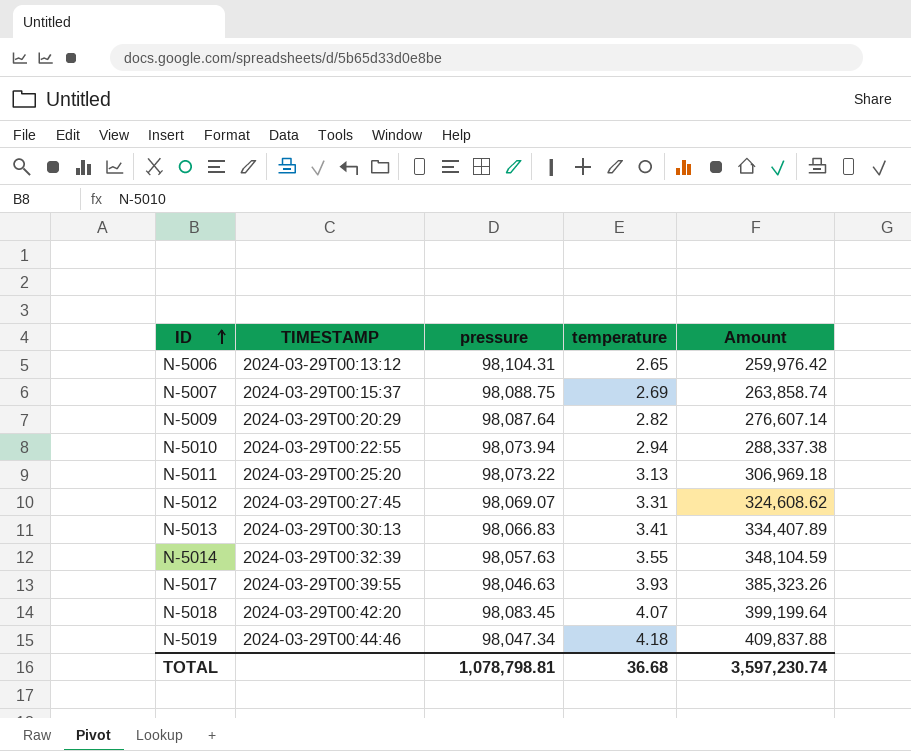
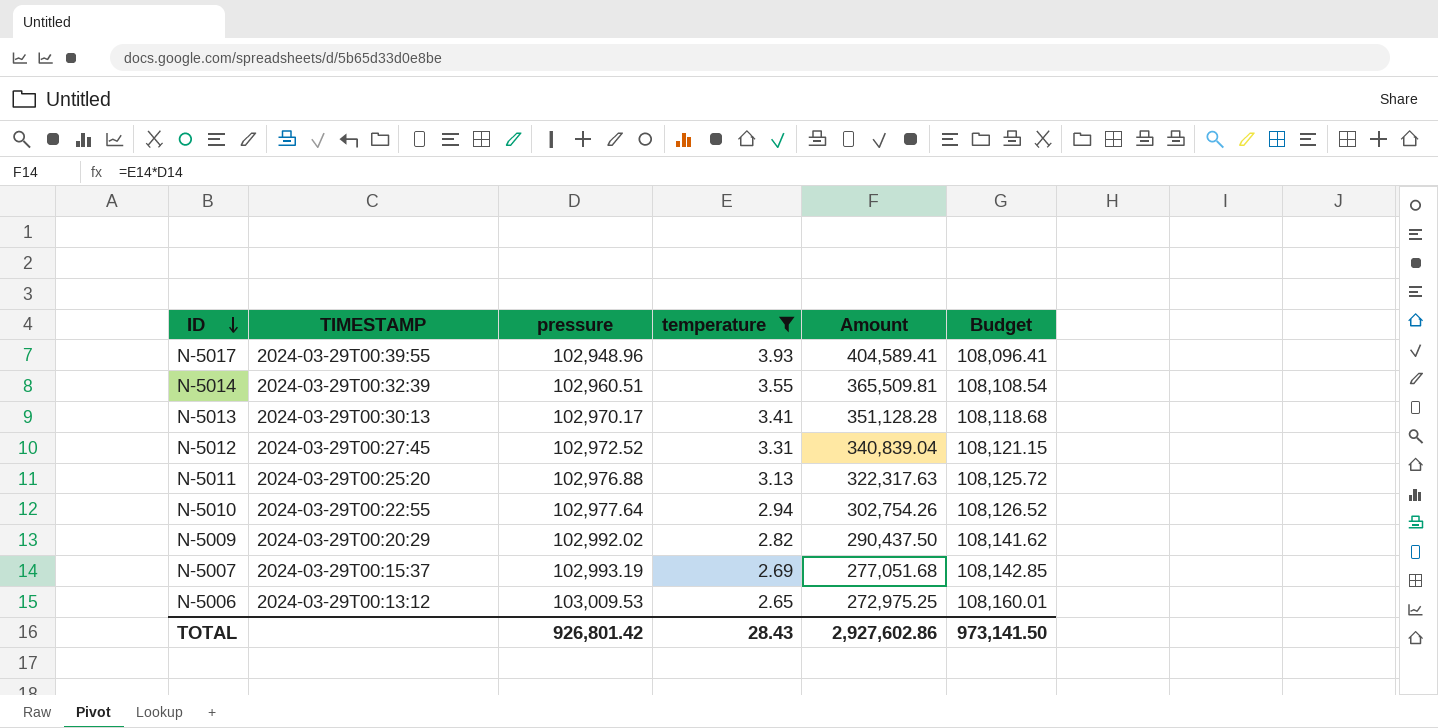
filter: none -> temperature <= 3.93
row order: ID ascending -> ID descending
column Budget | formula: none -> [pressure] * 1.05
N-5017 | pressure: 98,046.63 -> 102,948.96
N-5017 | Amount: 385,323.26 -> 404,589.41
N-5014 | pressure: 98,057.63 -> 102,960.51
N-5014 | Amount: 348,104.59 -> 365,509.81
N-5013 | pressure: 98,066.83 -> 102,970.17
N-5013 | Amount: 334,407.89 -> 351,128.28
N-5012 | pressure: 98,069.07 -> 102,972.52
N-5012 | Amount: 324,608.62 -> 340,839.04
N-5011 | pressure: 98,073.22 -> 102,976.88
N-5011 | Amount: 306,969.18 -> 322,317.63
N-5010 | pressure: 98,073.94 -> 102,977.64
N-5010 | Amount: 288,337.38 -> 302,754.26
N-5009 | pressure: 98,087.64 -> 102,992.02
N-5009 | Amount: 276,607.14 -> 290,437.50
N-5007 | pressure: 98,088.75 -> 102,993.19
N-5007 | Amount: 263,858.74 -> 277,051.68
N-5006 | pressure: 98,104.31 -> 103,009.53
N-5006 | Amount: 259,976.42 -> 272,975.25
TOTAL | pressure: 1,078,798.81 -> 926,801.42
TOTAL | temperature: 36.68 -> 28.43
TOTAL | Amount: 3,597,230.74 -> 2,927,602.86

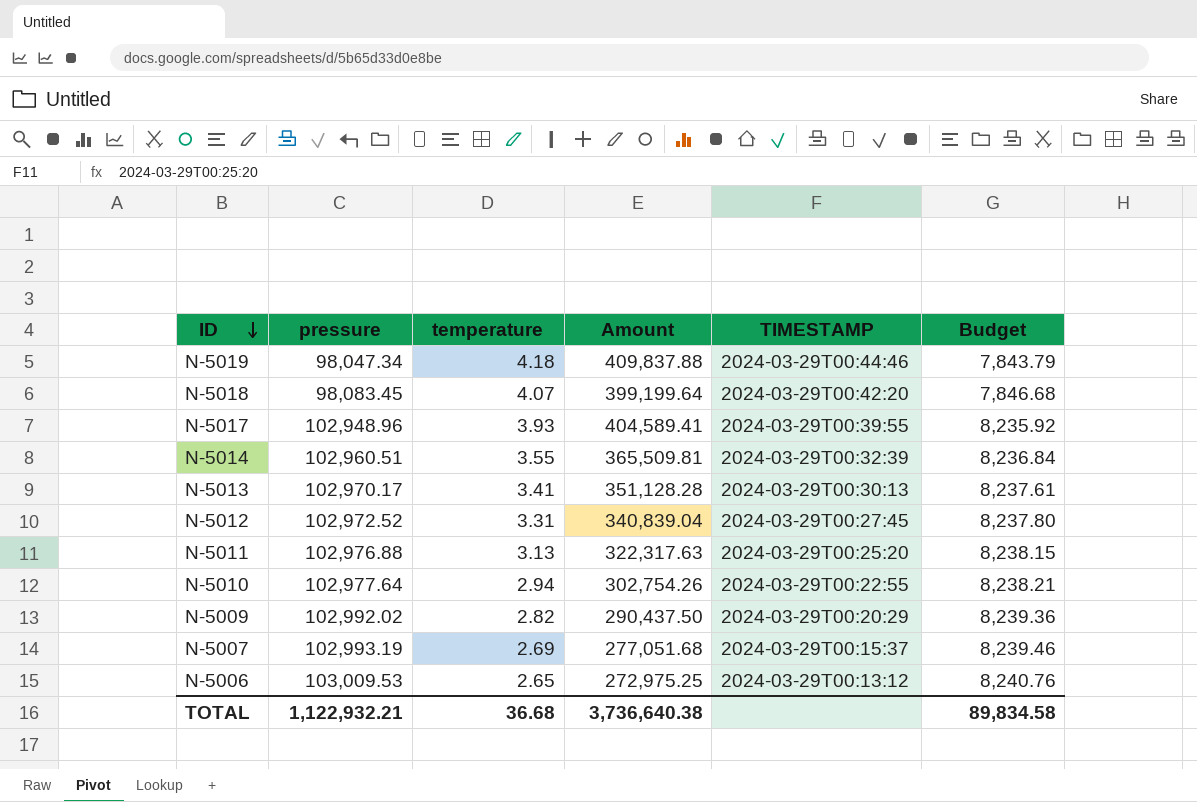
filter: temperature <= 3.93 -> none
column TIMESTAMP | position: 2 -> 5
column Budget | formula: [pressure] * 1.05 -> [pressure] * 0.08
TOTAL | pressure: 926,801.42 -> 1,122,932.21
TOTAL | temperature: 28.43 -> 36.68
TOTAL | Amount: 2,927,602.86 -> 3,736,640.38
TOTAL | Budget: 973,141.50 -> 89,834.58

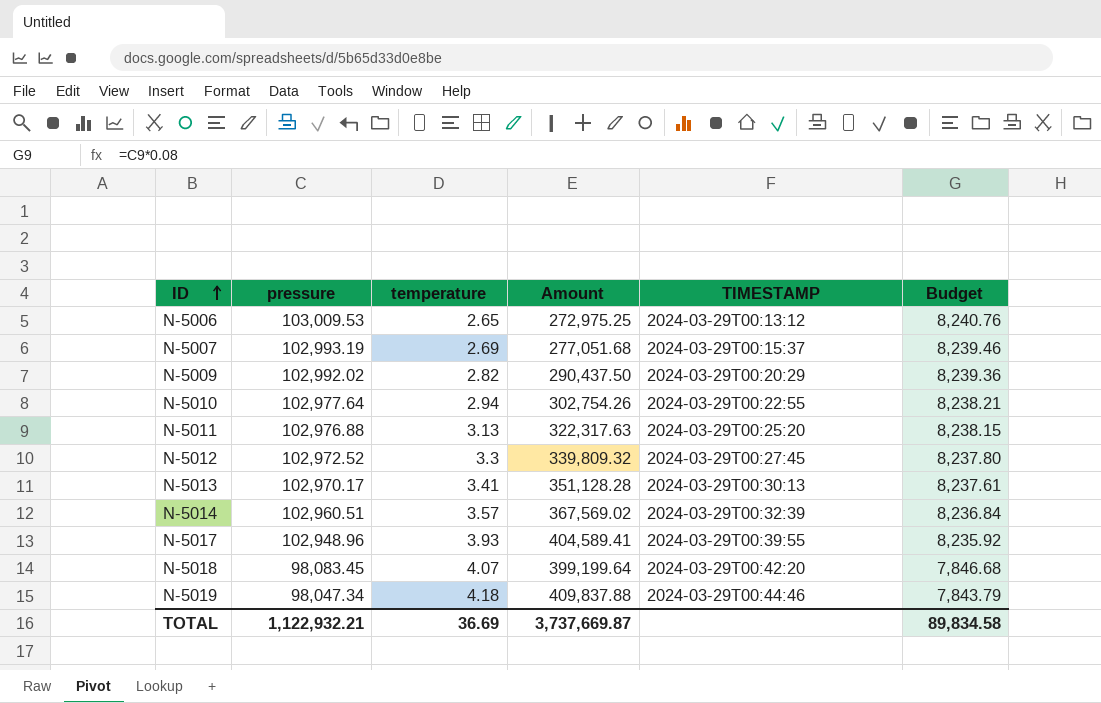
row order: ID descending -> ID ascending
N-5012 | temperature: 3.31 -> 3.3
N-5012 | Amount: 340,839.04 -> 339,809.32
N-5014 | temperature: 3.55 -> 3.57
N-5014 | Amount: 365,509.81 -> 367,569.02
TOTAL | temperature: 36.68 -> 36.69
TOTAL | Amount: 3,736,640.38 -> 3,737,669.87

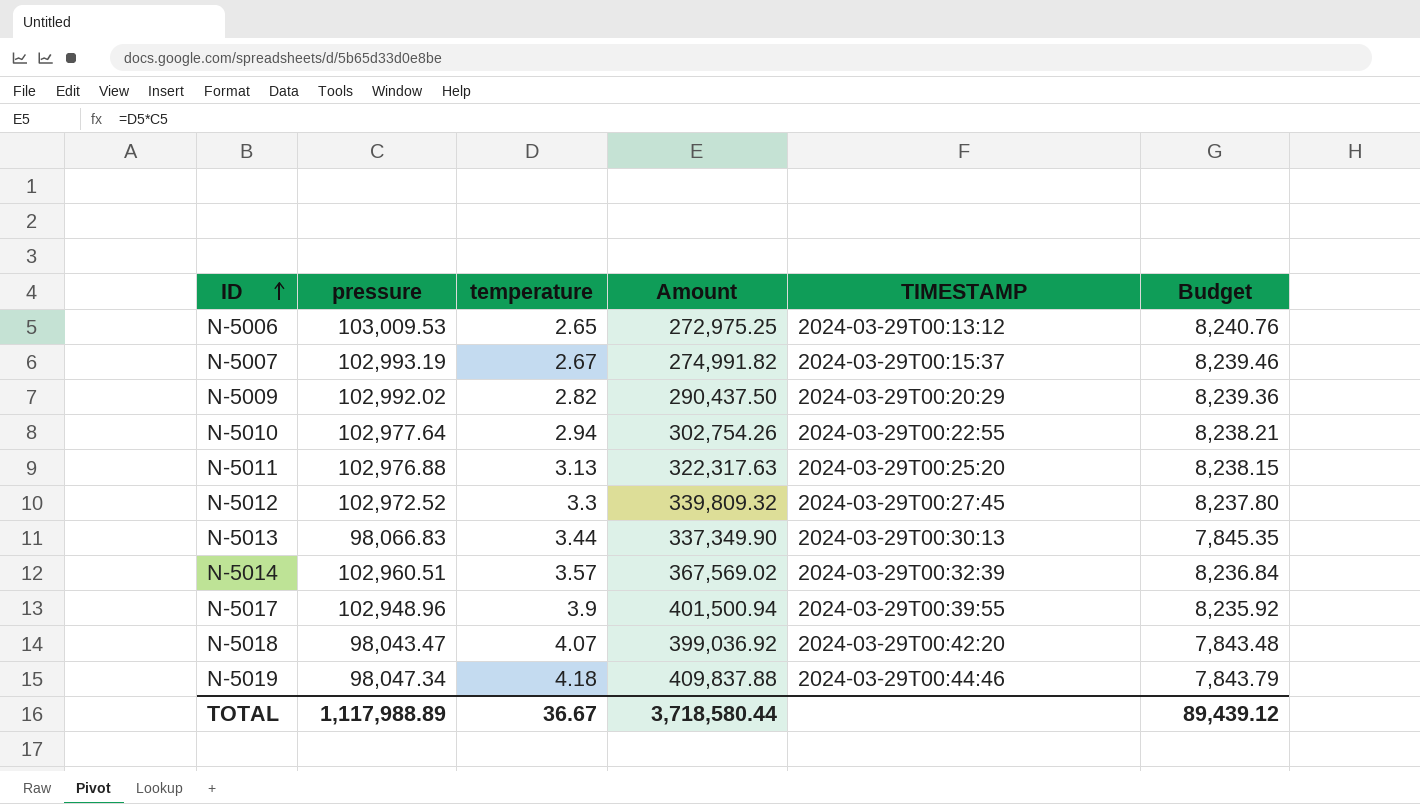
N-5007 | temperature: 2.69 -> 2.67
N-5007 | Amount: 277,051.68 -> 274,991.82
N-5013 | pressure: 102,970.17 -> 98,066.83
N-5013 | temperature: 3.41 -> 3.44
N-5013 | Amount: 351,128.28 -> 337,349.90
N-5013 | Budget: 8,237.61 -> 7,845.35
N-5017 | temperature: 3.93 -> 3.9
N-5017 | Amount: 404,589.41 -> 401,500.94
N-5018 | pressure: 98,083.45 -> 98,043.47
N-5018 | Amount: 399,199.64 -> 399,036.92
N-5018 | Budget: 7,846.68 -> 7,843.48
TOTAL | pressure: 1,122,932.21 -> 1,117,988.89
TOTAL | temperature: 36.69 -> 36.67
TOTAL | Amount: 3,737,669.87 -> 3,718,580.44
TOTAL | Budget: 89,834.58 -> 89,439.12

